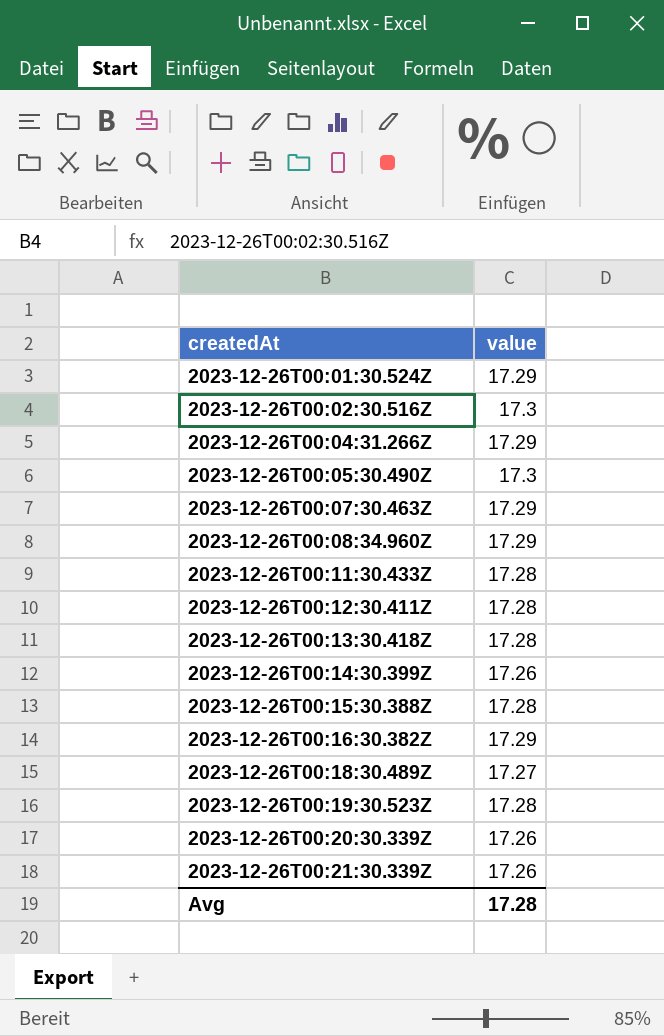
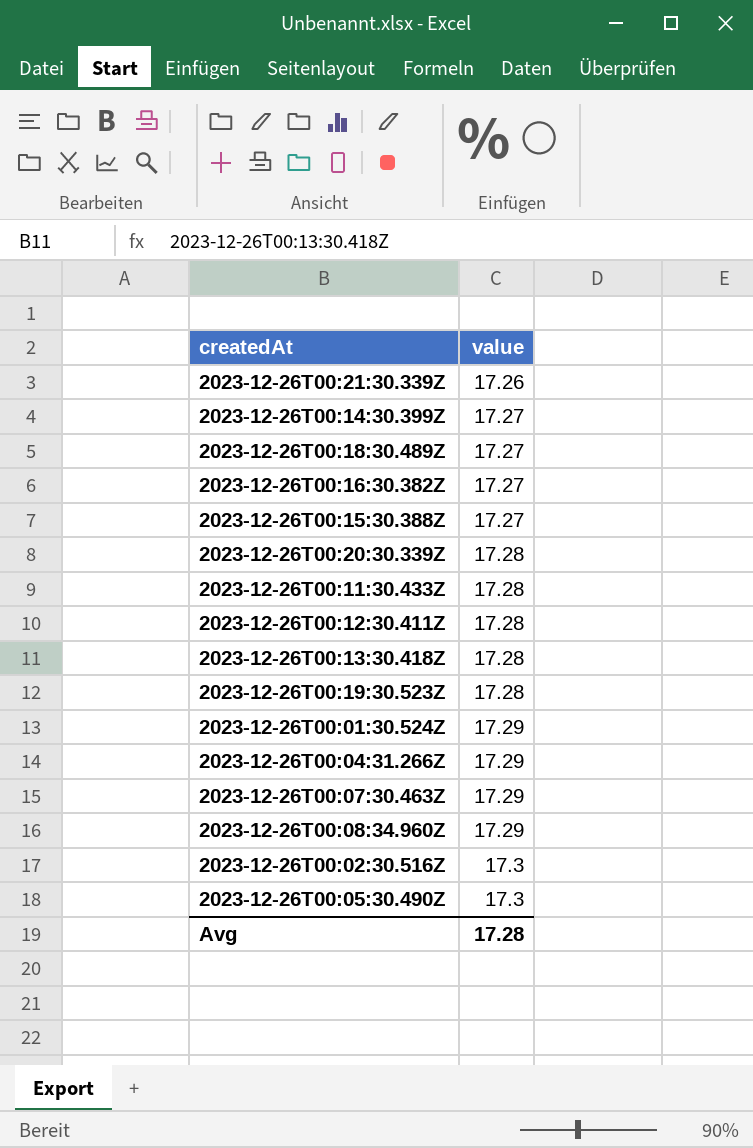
row order: createdAt ascending -> value ascending
2023-12-26T00:14:30.399Z | value: 17.26 -> 17.27
2023-12-26T00:16:30.382Z | value: 17.29 -> 17.27
2023-12-26T00:15:30.388Z | value: 17.28 -> 17.27
2023-12-26T00:20:30.339Z | value: 17.26 -> 17.28

